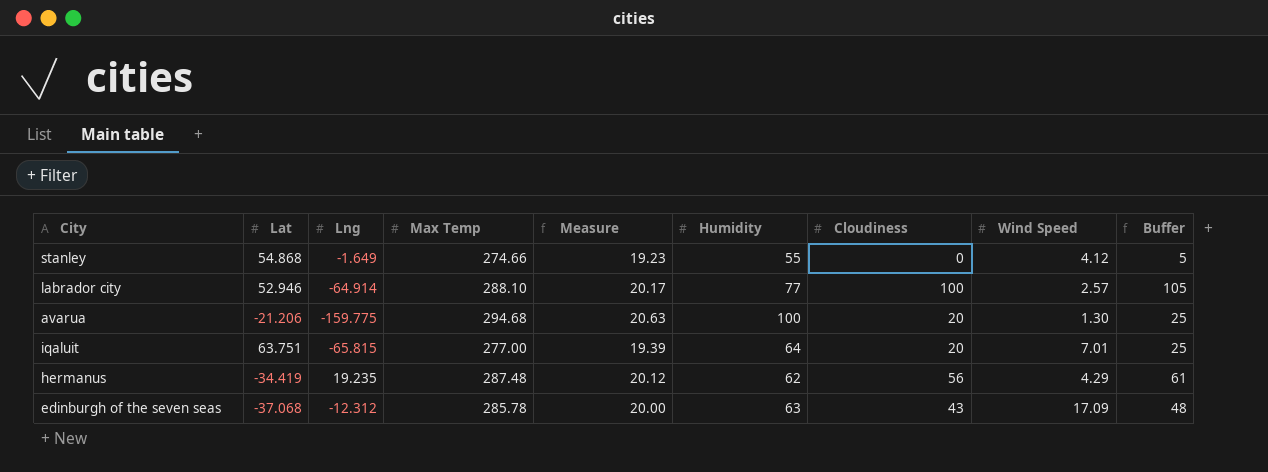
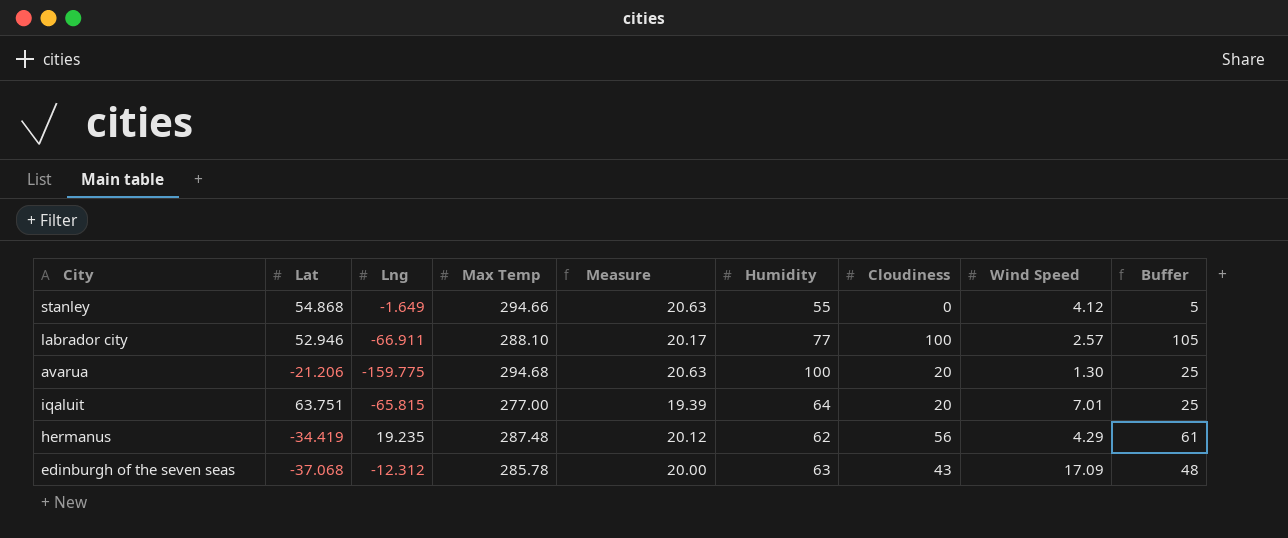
stanley | Max Temp: 274.66 -> 294.66
stanley | Measure: 19.23 -> 20.63
labrador city | Lng: -64.914 -> -66.911

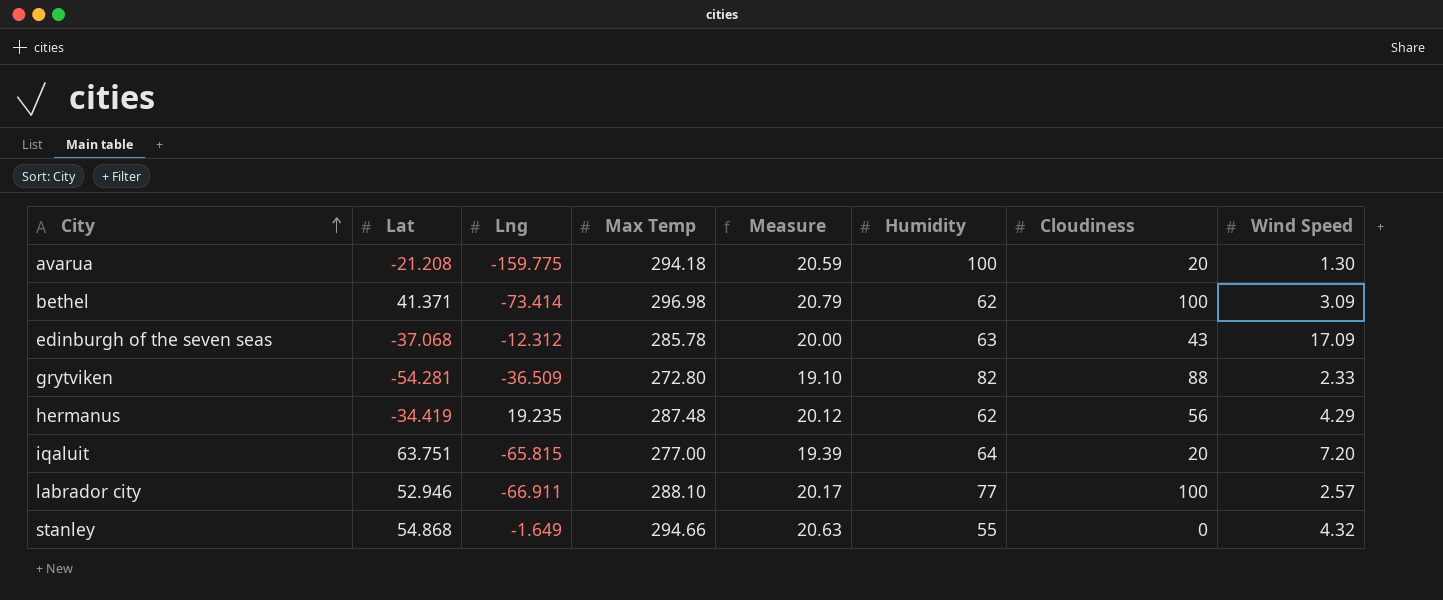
row order: none -> City ascending
column Buffer | formula: [Cloudiness] + 5 -> none
avarua | Lat: -21.206 -> -21.208
avarua | Max Temp: 294.68 -> 294.18
avarua | Measure: 20.63 -> 20.59
row bethel: none -> 41.371 | -73.414 | 296.98 | 20.79 | 62 | 100 | 3.09
row grytviken: none -> -54.281 | -36.509 | 272.80 | 19.10 | 82 | 88 | 2.33
iqaluit | Wind Speed: 7.01 -> 7.20
stanley | Wind Speed: 4.12 -> 4.32

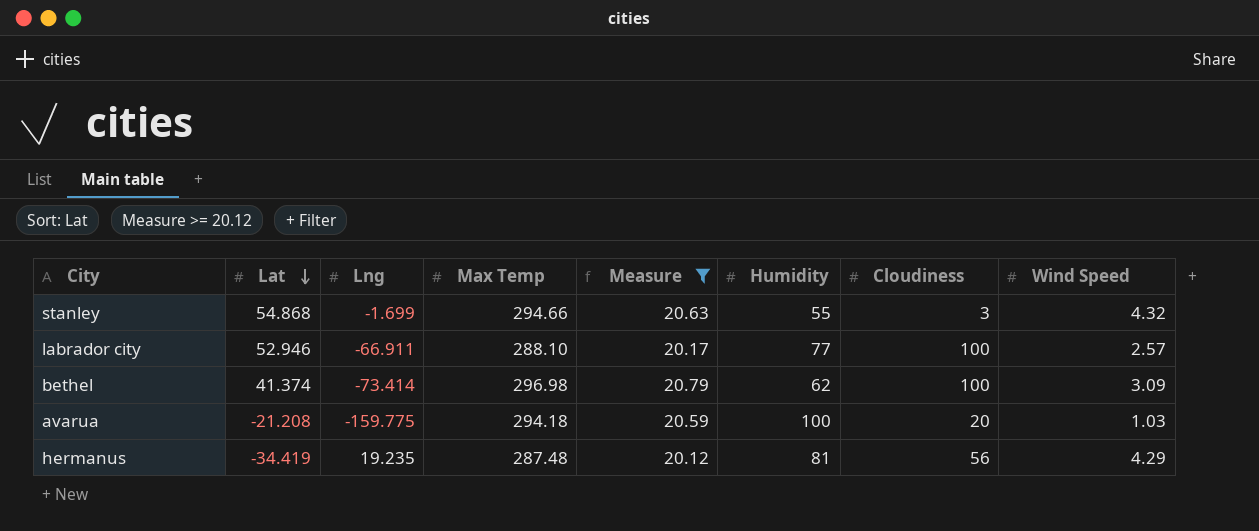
filter: none -> Measure >= 20.12
row order: City ascending -> Lat descending
stanley | Lng: -1.649 -> -1.699
stanley | Cloudiness: 0 -> 3
bethel | Lat: 41.371 -> 41.374
avarua | Wind Speed: 1.30 -> 1.03
hermanus | Humidity: 62 -> 81

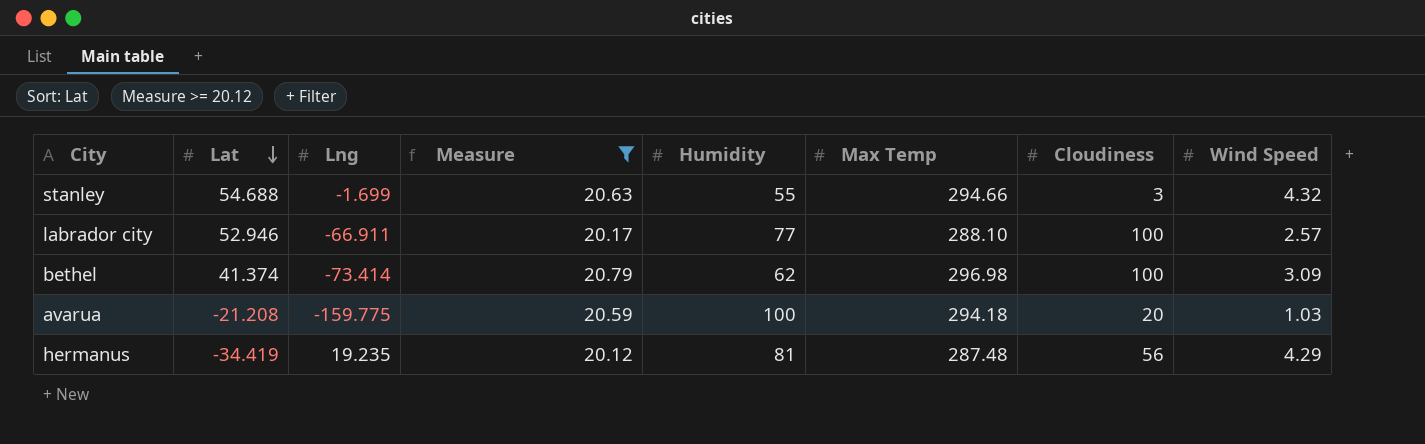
column Max Temp | position: 4 -> 6
stanley | Lat: 54.868 -> 54.688

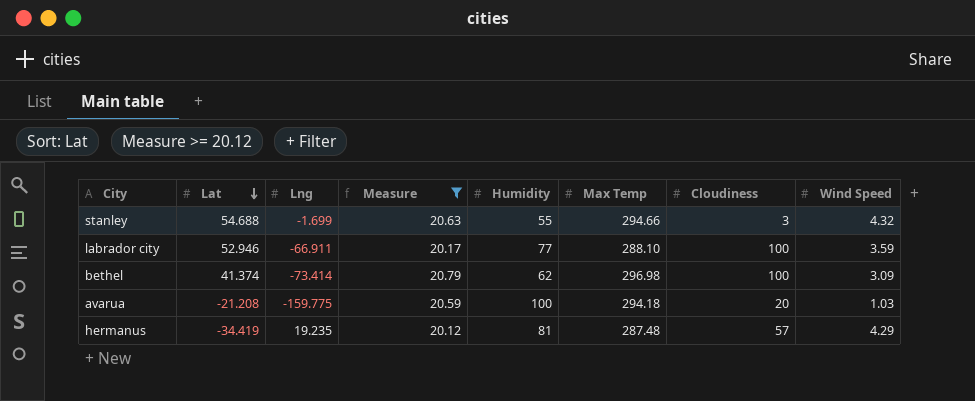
labrador city | Wind Speed: 2.57 -> 3.59
hermanus | Cloudiness: 56 -> 57

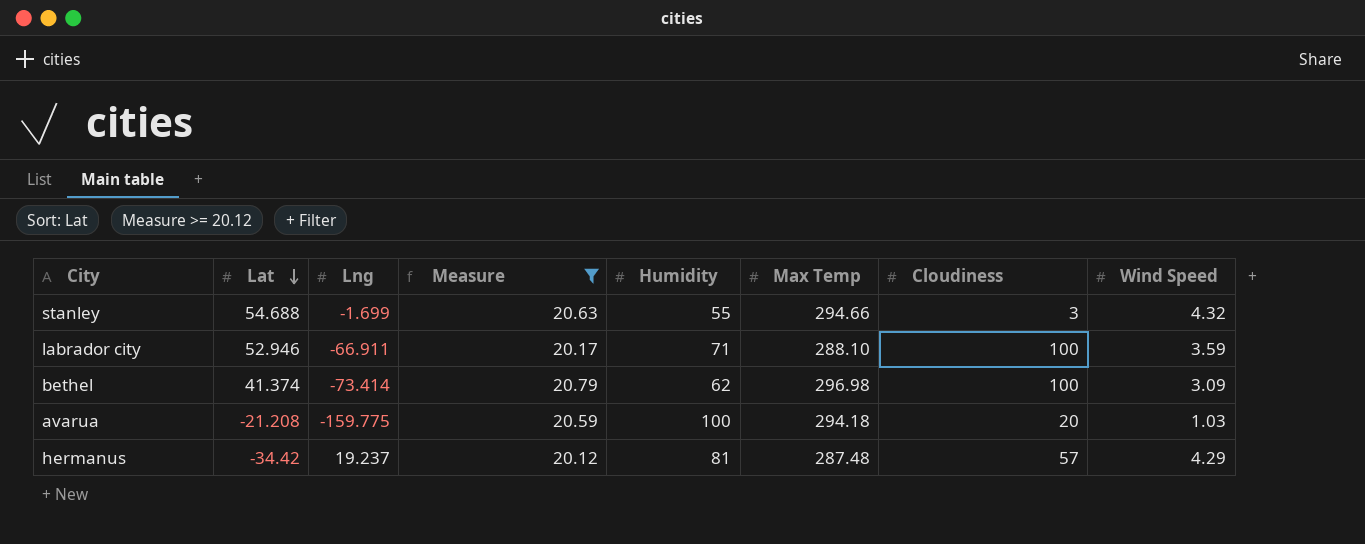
labrador city | Humidity: 77 -> 71
hermanus | Lat: -34.419 -> -34.42
hermanus | Lng: 19.235 -> 19.237

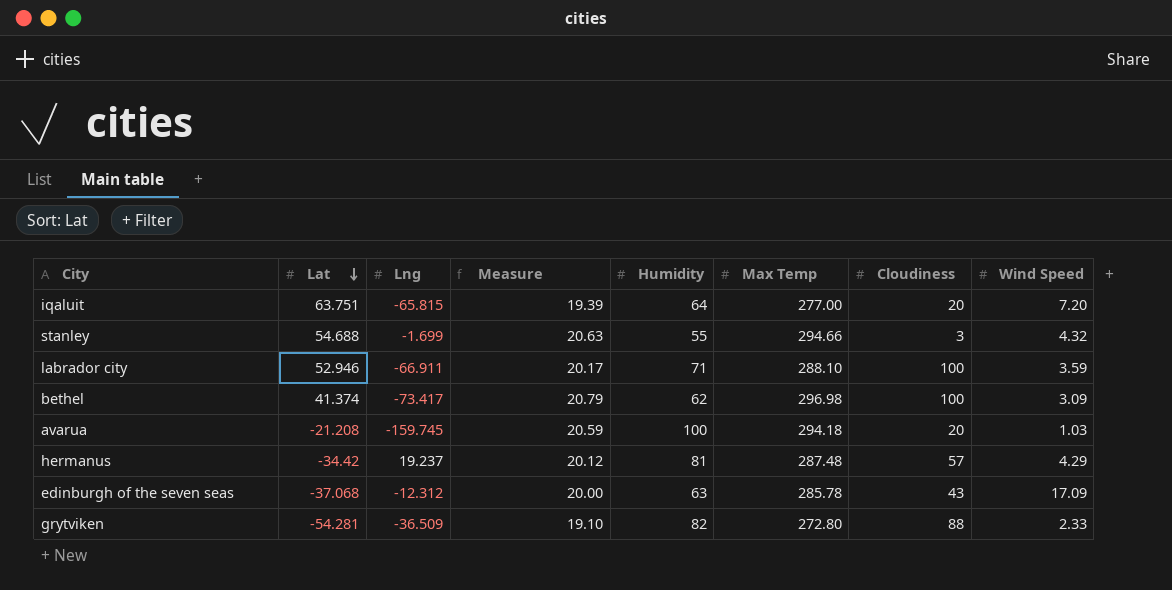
filter: Measure >= 20.12 -> none
bethel | Lng: -73.414 -> -73.417
avarua | Lng: -159.775 -> -159.745

